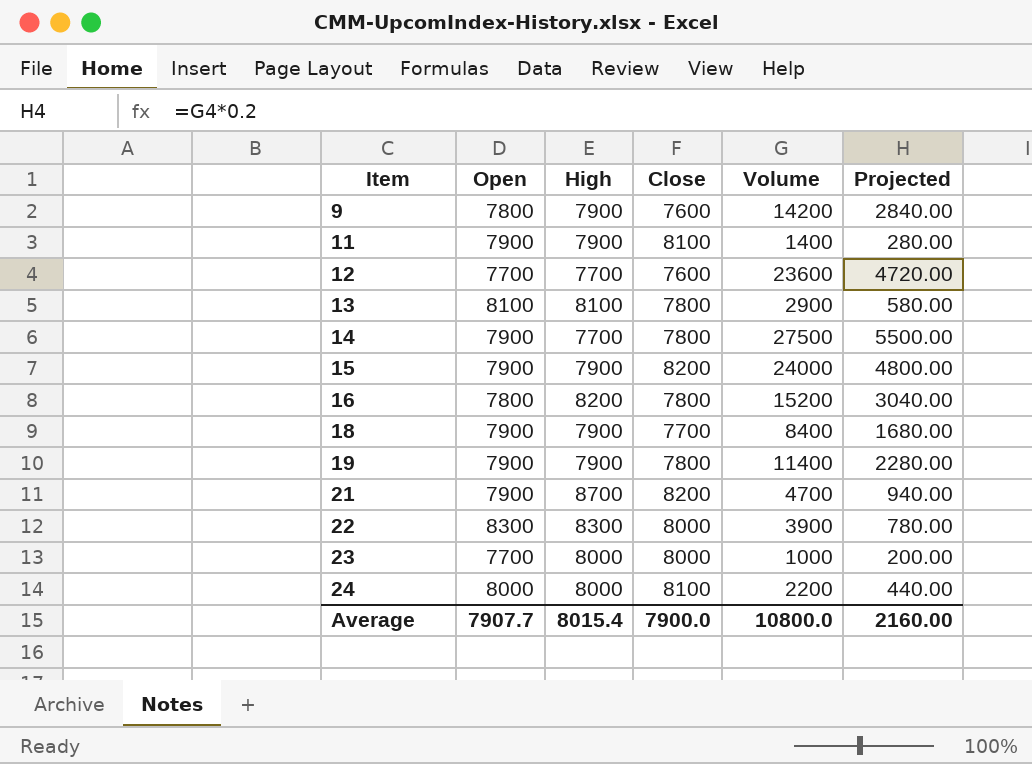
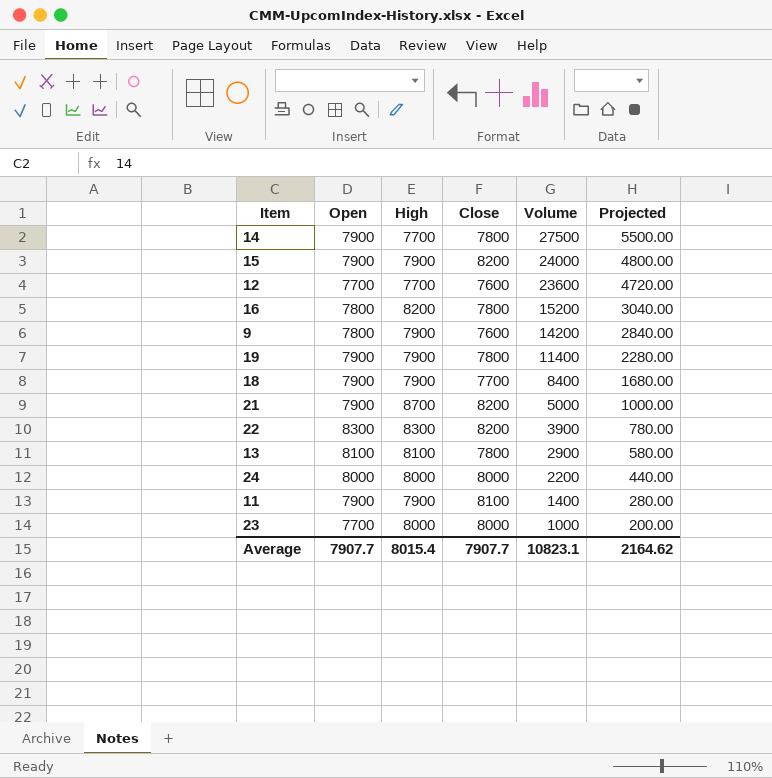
row order: Item ascending -> Volume descending
21 | Volume: 4700 -> 5000
21 | Projected: 940.00 -> 1000.00
22 | Close: 8000 -> 8200
24 | Close: 8100 -> 8000
Average | Close: 7900.0 -> 7907.7
Average | Volume: 10800.0 -> 10823.1
Average | Projected: 2160.00 -> 2164.62

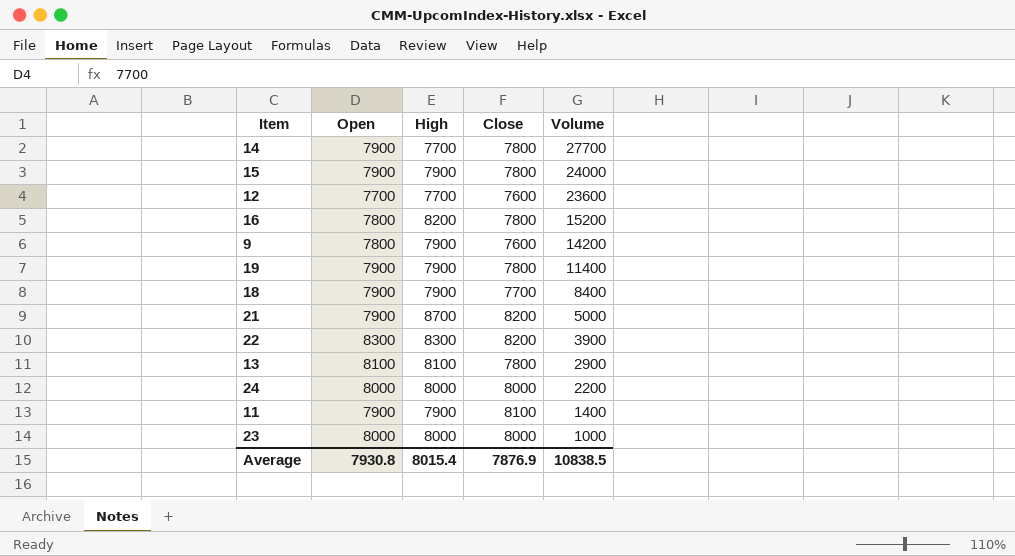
column Projected | formula: [Volume] * 0.2 -> none
14 | Volume: 27500 -> 27700
15 | Close: 8200 -> 7800
23 | Open: 7700 -> 8000
Average | Open: 7907.7 -> 7930.8
Average | Close: 7907.7 -> 7876.9
Average | Volume: 10823.1 -> 10838.5

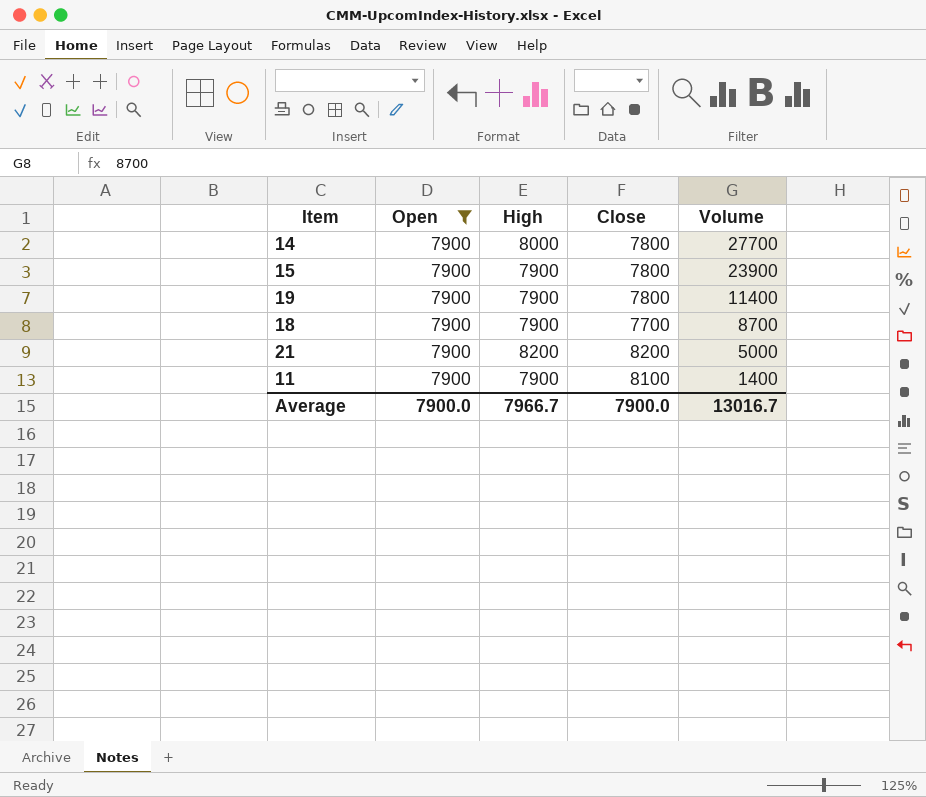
filter: none -> Open = 7900
14 | High: 7700 -> 8000
15 | Volume: 24000 -> 23900
18 | Volume: 8400 -> 8700
21 | High: 8700 -> 8200
Average | Open: 7930.8 -> 7900.0
Average | High: 8015.4 -> 7966.7
Average | Close: 7876.9 -> 7900.0
Average | Volume: 10838.5 -> 13016.7

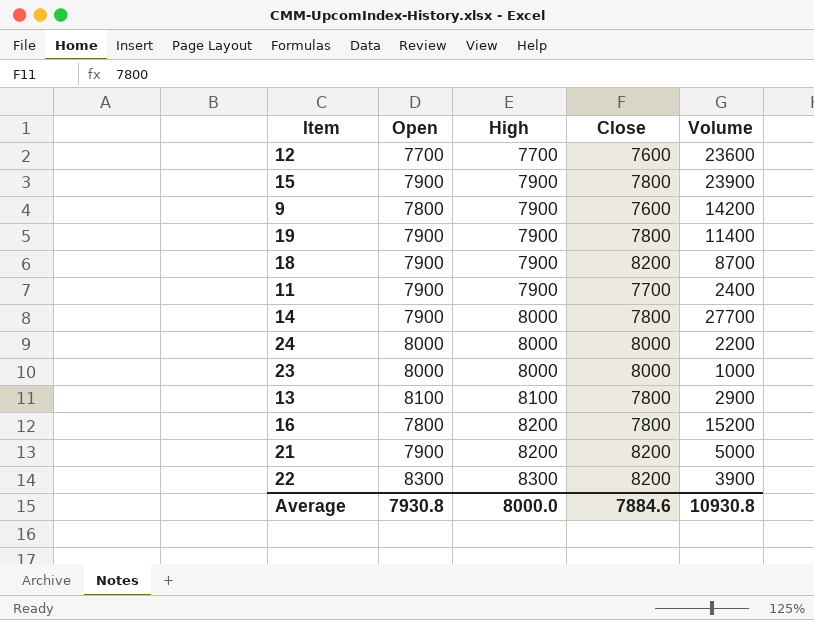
filter: Open = 7900 -> none
row order: Volume descending -> High ascending
18 | Close: 7700 -> 8200
11 | Close: 8100 -> 7700
11 | Volume: 1400 -> 2400
Average | Open: 7900.0 -> 7930.8
Average | High: 7966.7 -> 8000.0
Average | Close: 7900.0 -> 7884.6
Average | Volume: 13016.7 -> 10930.8

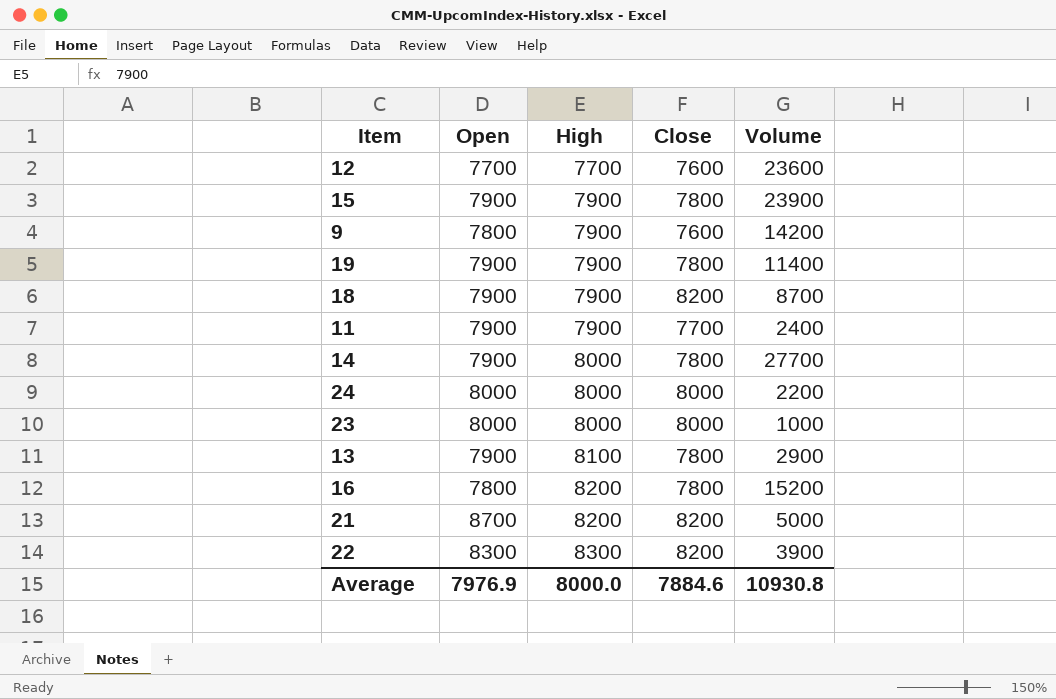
13 | Open: 8100 -> 7900
21 | Open: 7900 -> 8700
Average | Open: 7930.8 -> 7976.9

